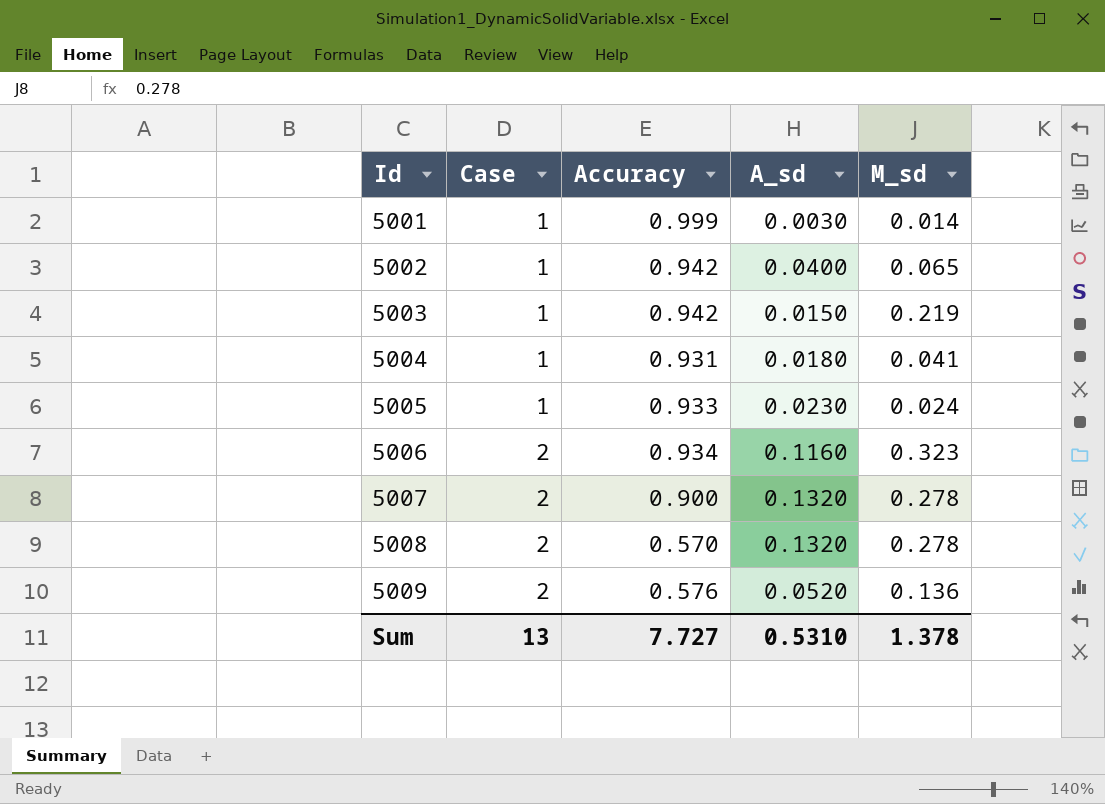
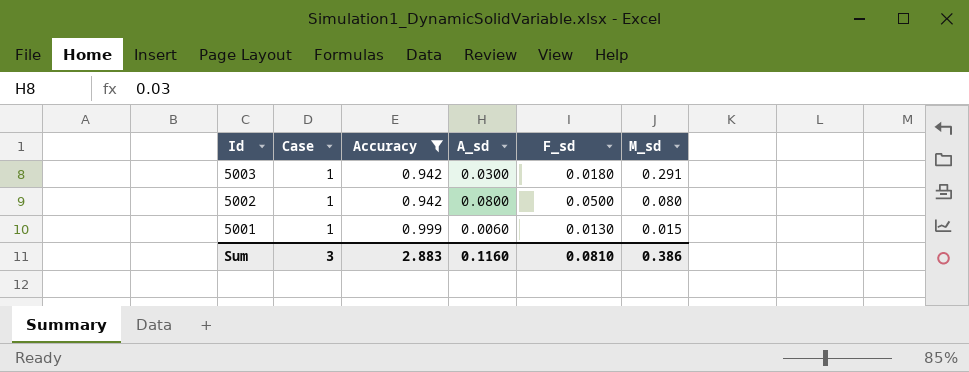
filter: none -> Accuracy >= 0.942
row order: Id ascending -> Id descending
column F_sd | position: none -> 5
5003 | A_sd: 0.0150 -> 0.0300
5003 | M_sd: 0.219 -> 0.291
5002 | A_sd: 0.0400 -> 0.0800
5002 | M_sd: 0.065 -> 0.080
5001 | A_sd: 0.0030 -> 0.0060
5001 | M_sd: 0.014 -> 0.015
Sum | Case: 13 -> 3
Sum | Accuracy: 7.727 -> 2.883
Sum | A_sd: 0.5310 -> 0.1160
Sum | M_sd: 1.378 -> 0.386

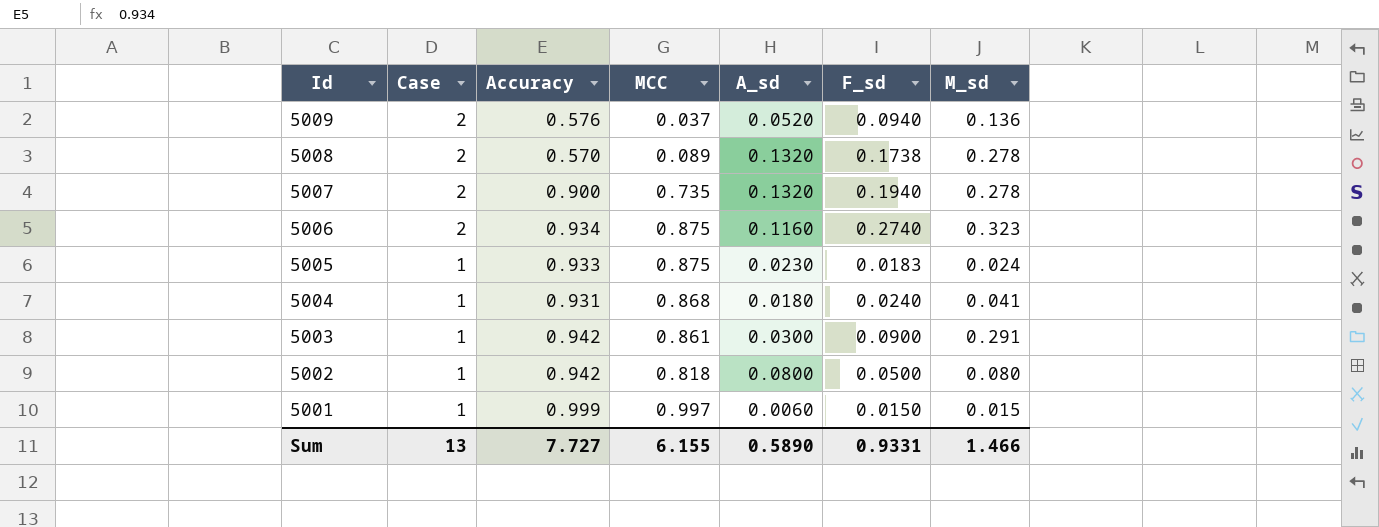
filter: Accuracy >= 0.942 -> none
column MCC | position: none -> 4
5003 | F_sd: 0.0180 -> 0.0900
5001 | F_sd: 0.0130 -> 0.0150
Sum | Case: 3 -> 13
Sum | Accuracy: 2.883 -> 7.727
Sum | A_sd: 0.1160 -> 0.5890
Sum | F_sd: 0.0810 -> 0.9331
Sum | M_sd: 0.386 -> 1.466

